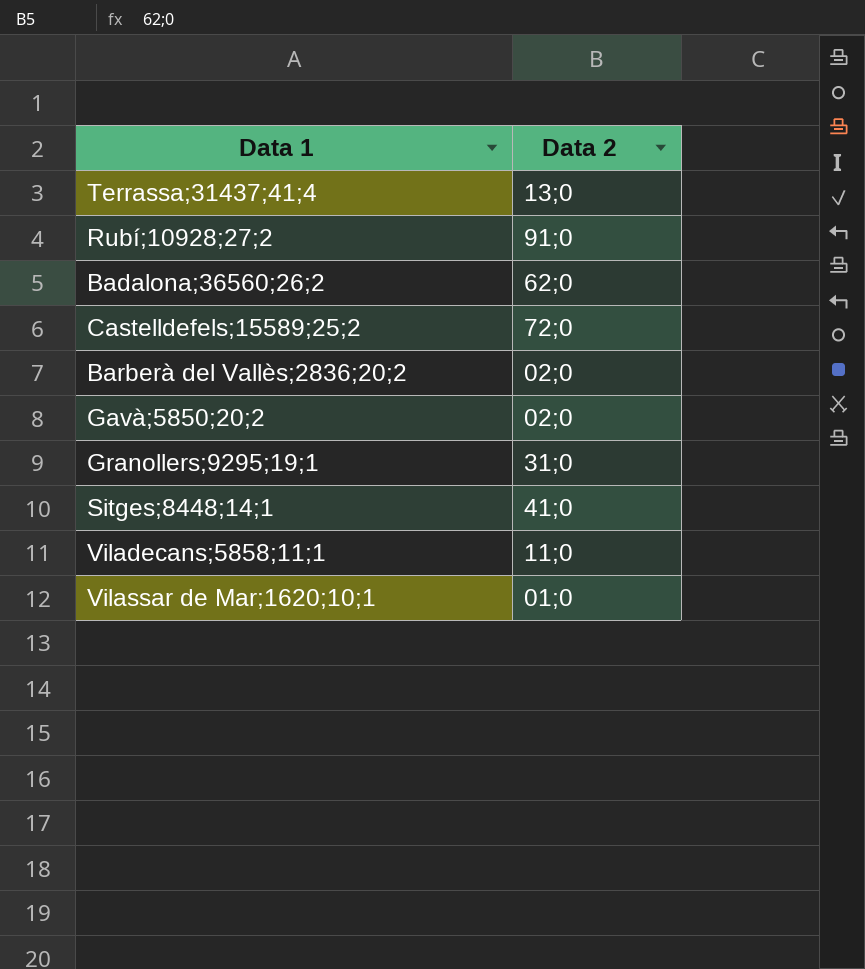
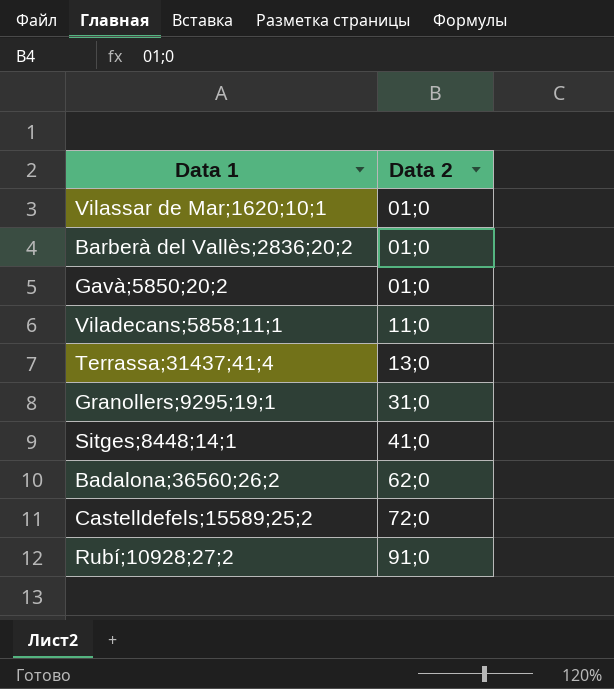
row order: none -> Data 2 ascending
Barberà del Vallès;2836;20;2 | Data 2: 02;0 -> 01;0
Gavà;5850;20;2 | Data 2: 02;0 -> 01;0

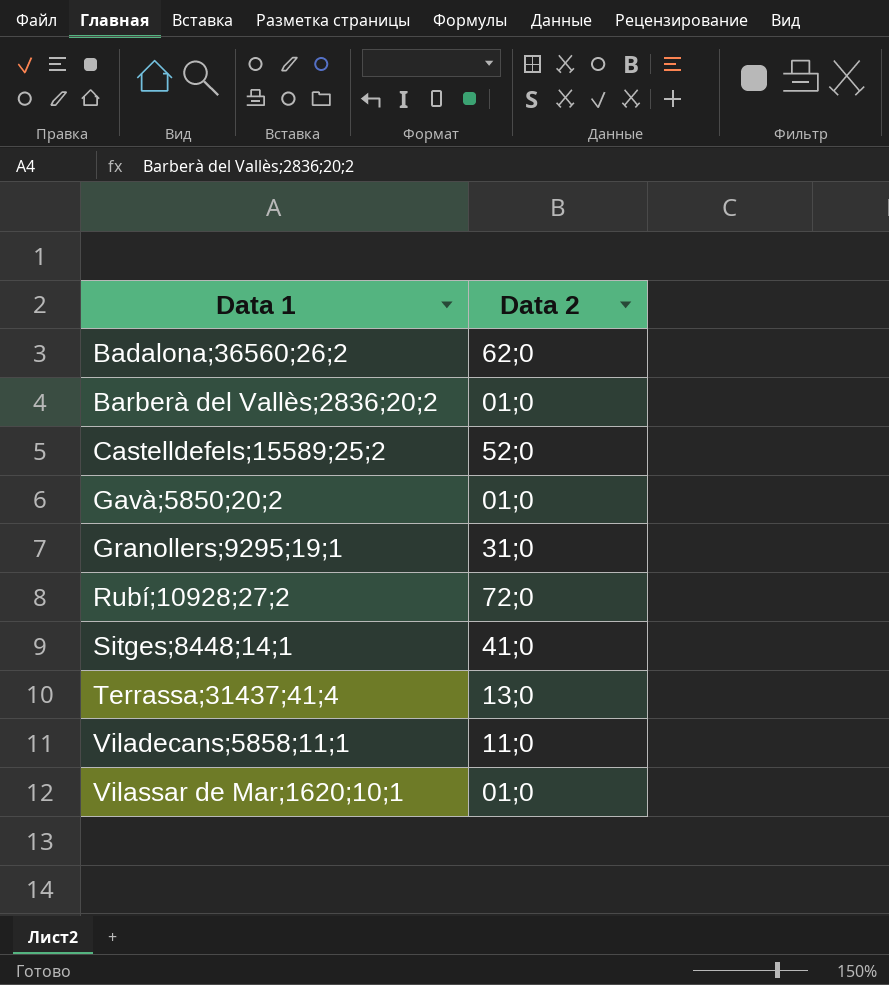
row order: Data 2 ascending -> Data 1 ascending
Castelldefels;15589;25;2 | Data 2: 72;0 -> 52;0
Rubí;10928;27;2 | Data 2: 91;0 -> 72;0

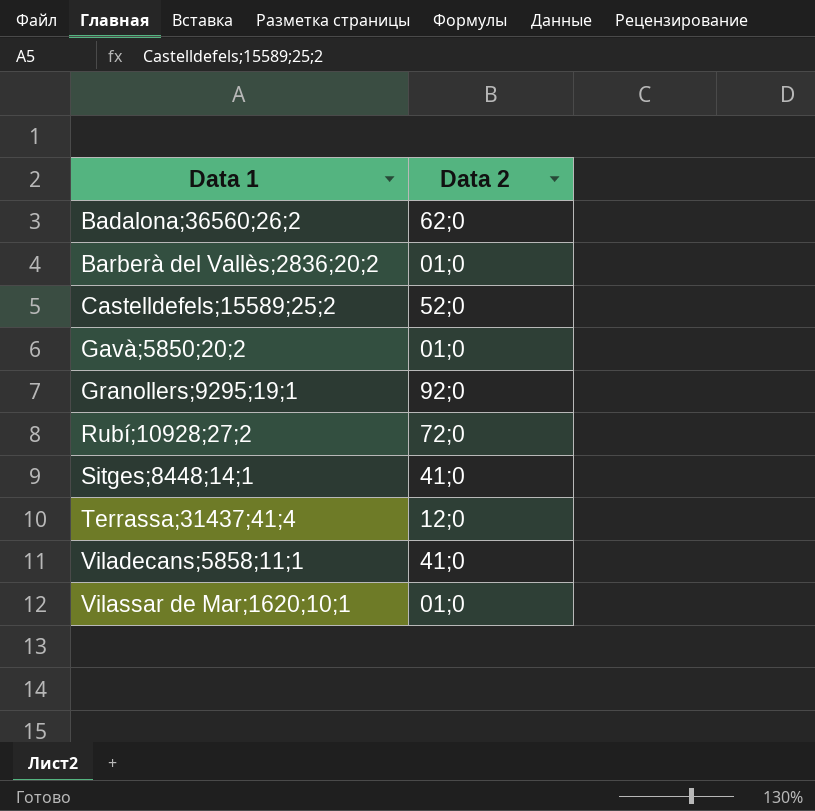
Granollers;9295;19;1 | Data 2: 31;0 -> 92;0
Terrassa;31437;41;4 | Data 2: 13;0 -> 12;0
Viladecans;5858;11;1 | Data 2: 11;0 -> 41;0

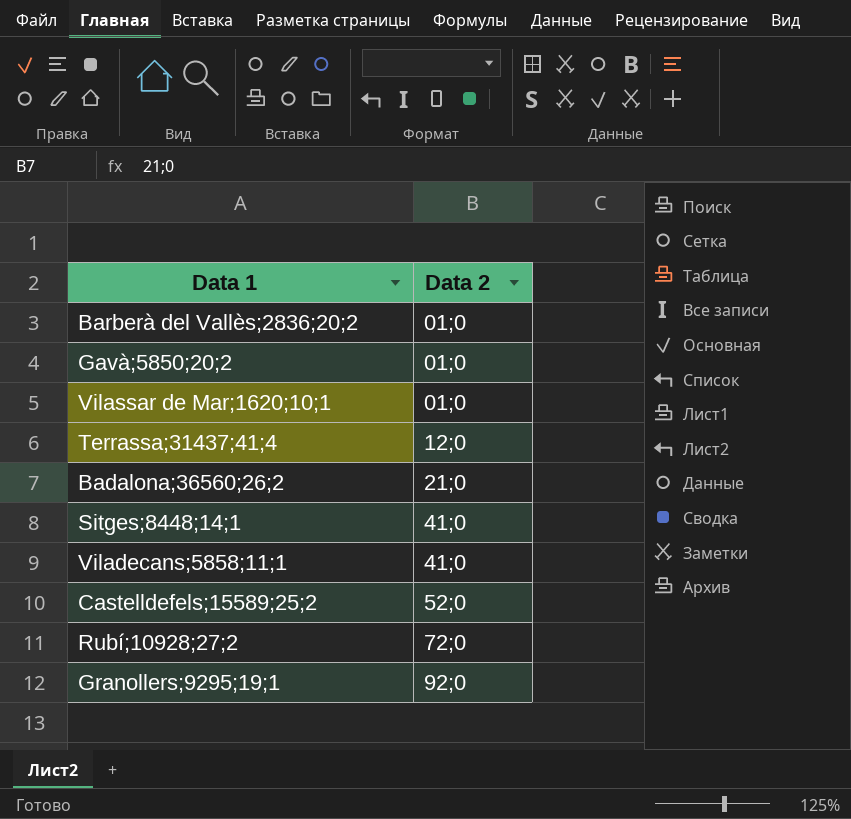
row order: Data 1 ascending -> Data 2 ascending
Badalona;36560;26;2 | Data 2: 62;0 -> 21;0

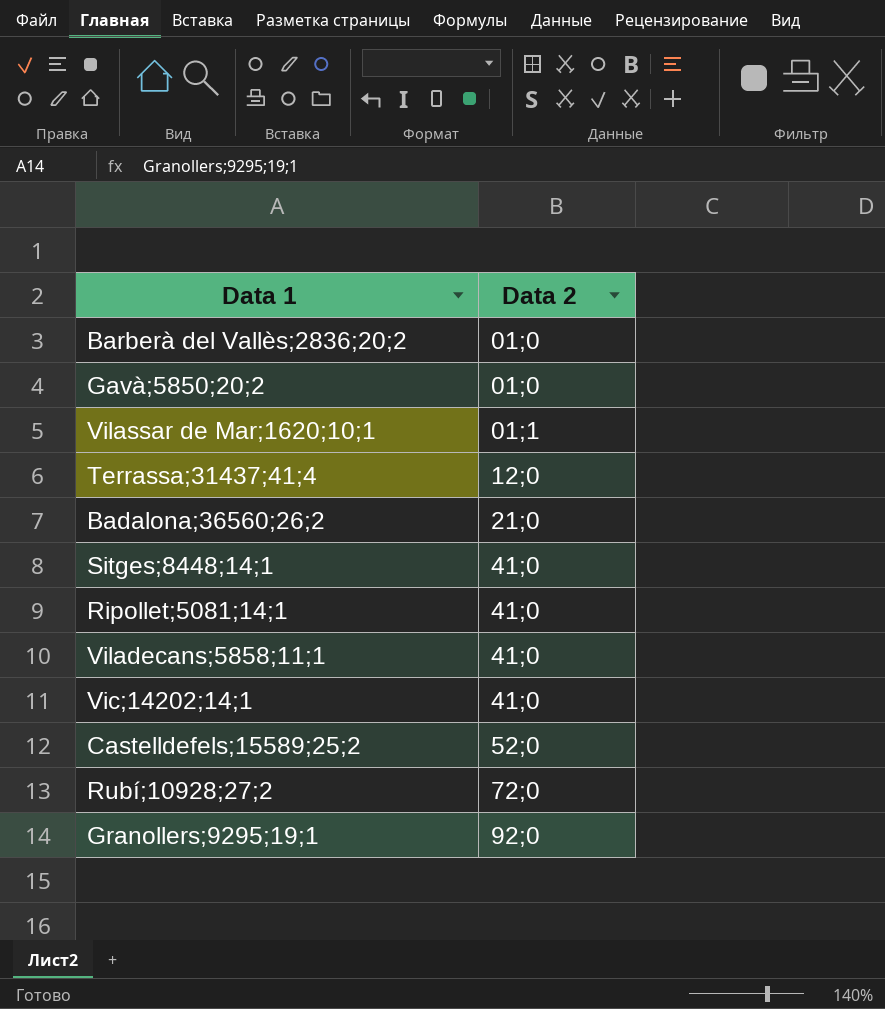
Vilassar de Mar;1620;10;1 | Data 2: 01;0 -> 01;1
row Ripollet;5081;14;1: none -> 41;0
row Vic;14202;14;1: none -> 41;0

